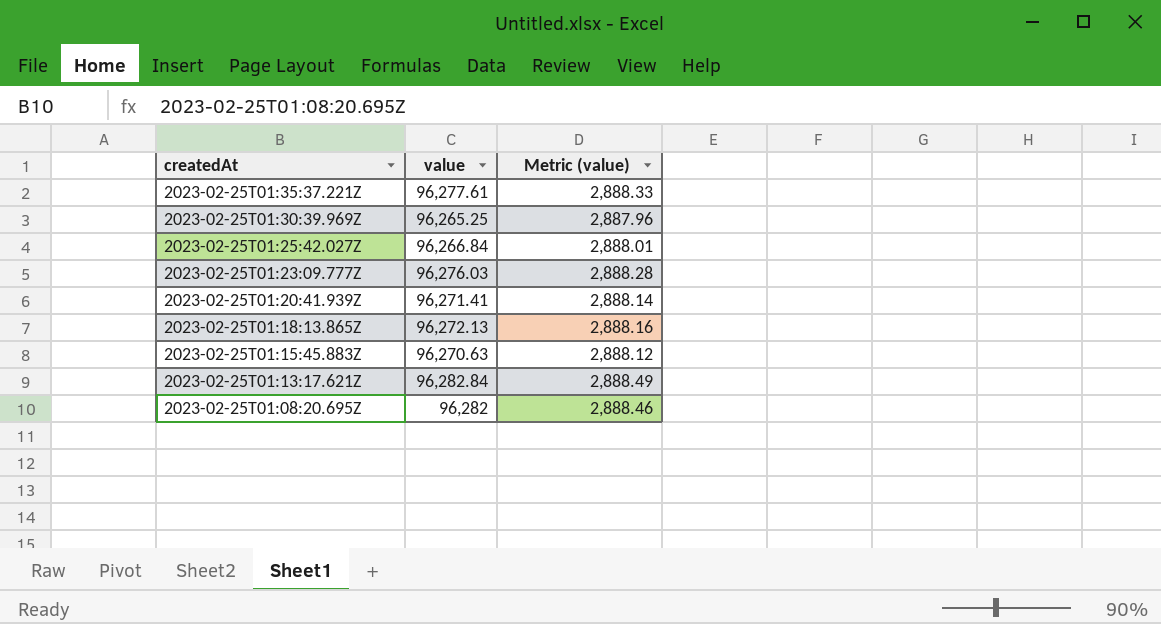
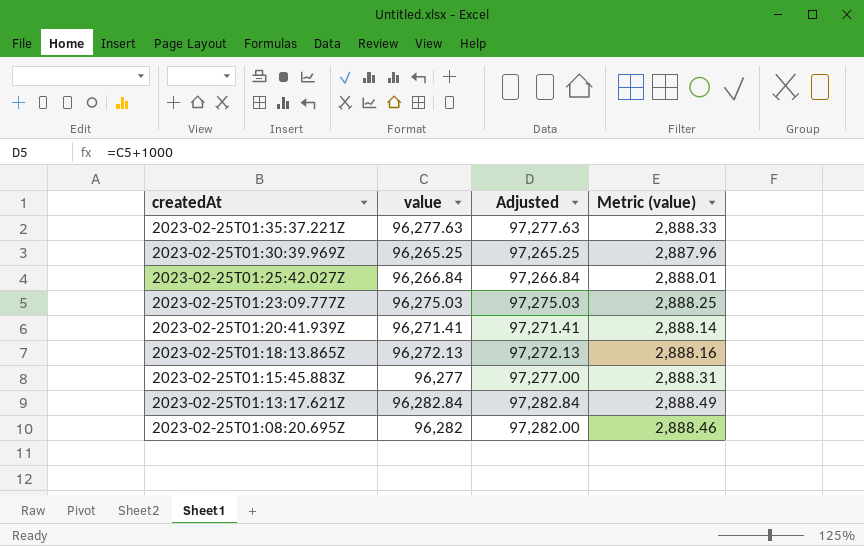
column Adjusted | formula: none -> [value] + 1000
2023-02-25T01:35:37.221Z | value: 96,277.61 -> 96,277.63
2023-02-25T01:23:09.777Z | value: 96,276.03 -> 96,275.03
2023-02-25T01:23:09.777Z | Metric (value): 2,888.28 -> 2,888.25
2023-02-25T01:15:45.883Z | value: 96,270.63 -> 96,277
2023-02-25T01:15:45.883Z | Metric (value): 2,888.12 -> 2,888.31

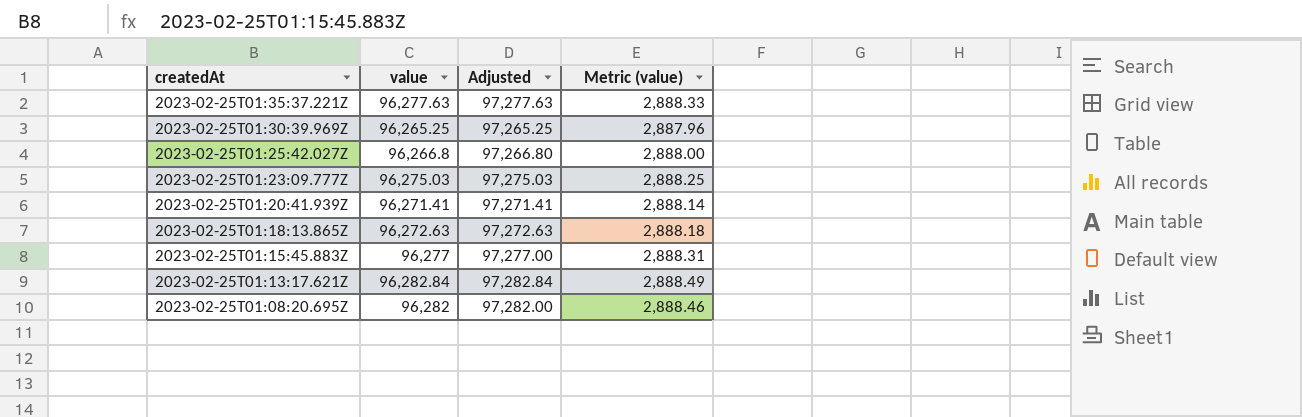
2023-02-25T01:25:42.027Z | value: 96,266.84 -> 96,266.8
2023-02-25T01:25:42.027Z | Adjusted: 97,266.84 -> 97,266.80
2023-02-25T01:25:42.027Z | Metric (value): 2,888.01 -> 2,888.00
2023-02-25T01:18:13.865Z | value: 96,272.13 -> 96,272.63
2023-02-25T01:18:13.865Z | Adjusted: 97,272.13 -> 97,272.63
2023-02-25T01:18:13.865Z | Metric (value): 2,888.16 -> 2,888.18

